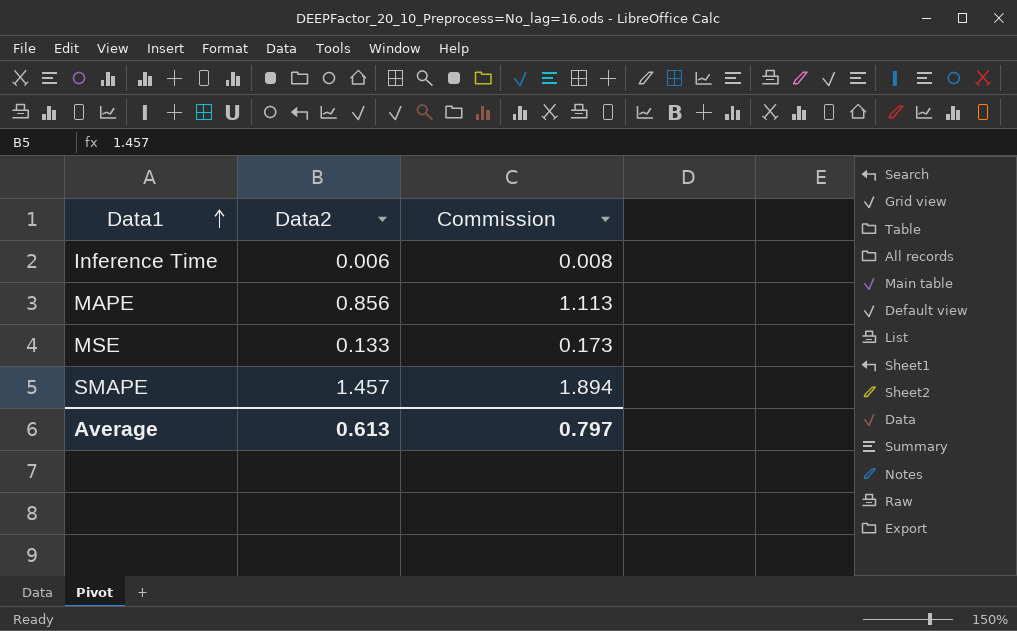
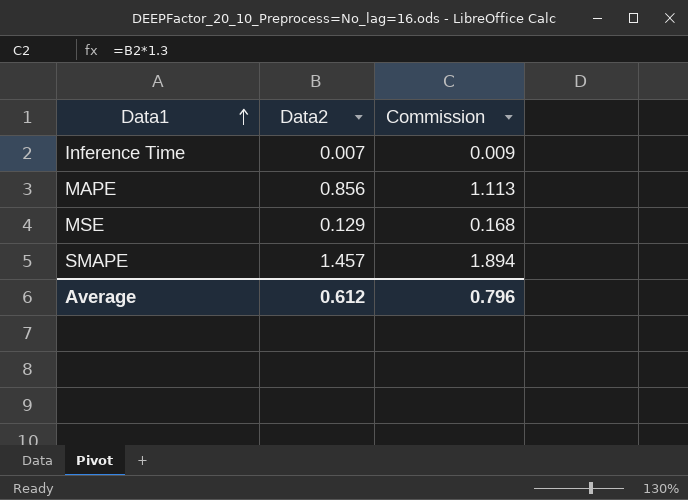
Inference Time | Data2: 0.006 -> 0.007
Inference Time | Commission: 0.008 -> 0.009
MSE | Data2: 0.133 -> 0.129
MSE | Commission: 0.173 -> 0.168
Average | Data2: 0.613 -> 0.612
Average | Commission: 0.797 -> 0.796

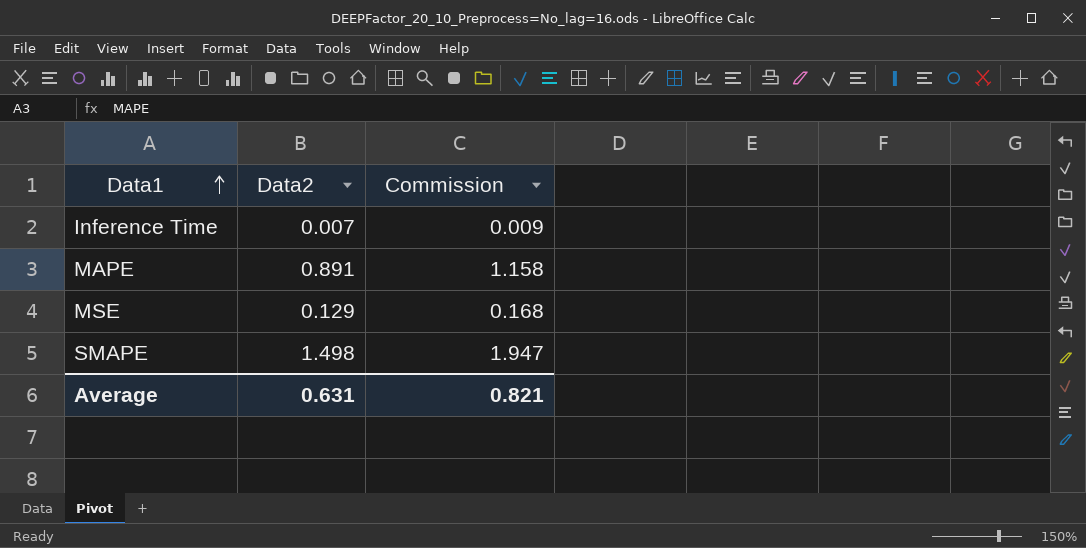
MAPE | Data2: 0.856 -> 0.891
MAPE | Commission: 1.113 -> 1.158
SMAPE | Data2: 1.457 -> 1.498
SMAPE | Commission: 1.894 -> 1.947
Average | Data2: 0.612 -> 0.631
Average | Commission: 0.796 -> 0.821

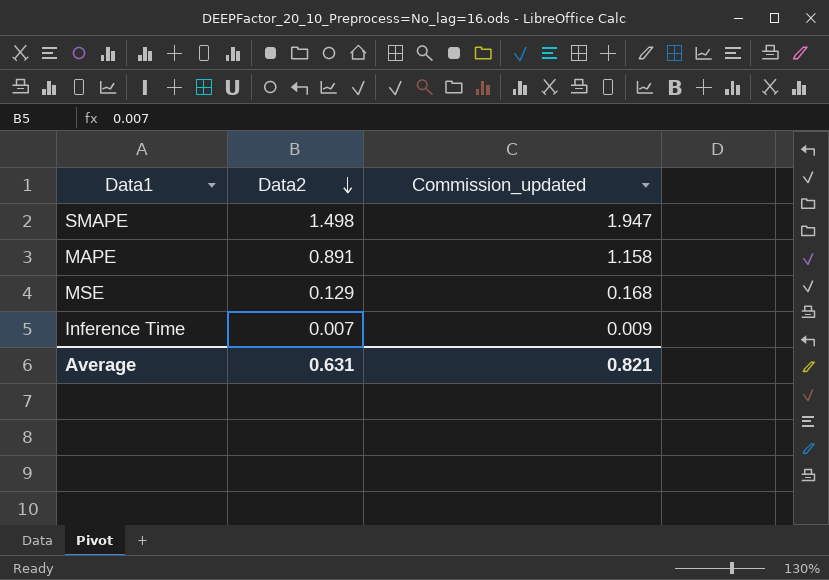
row order: Data1 ascending -> Data2 descending
column name: Commission -> Commission_updated

